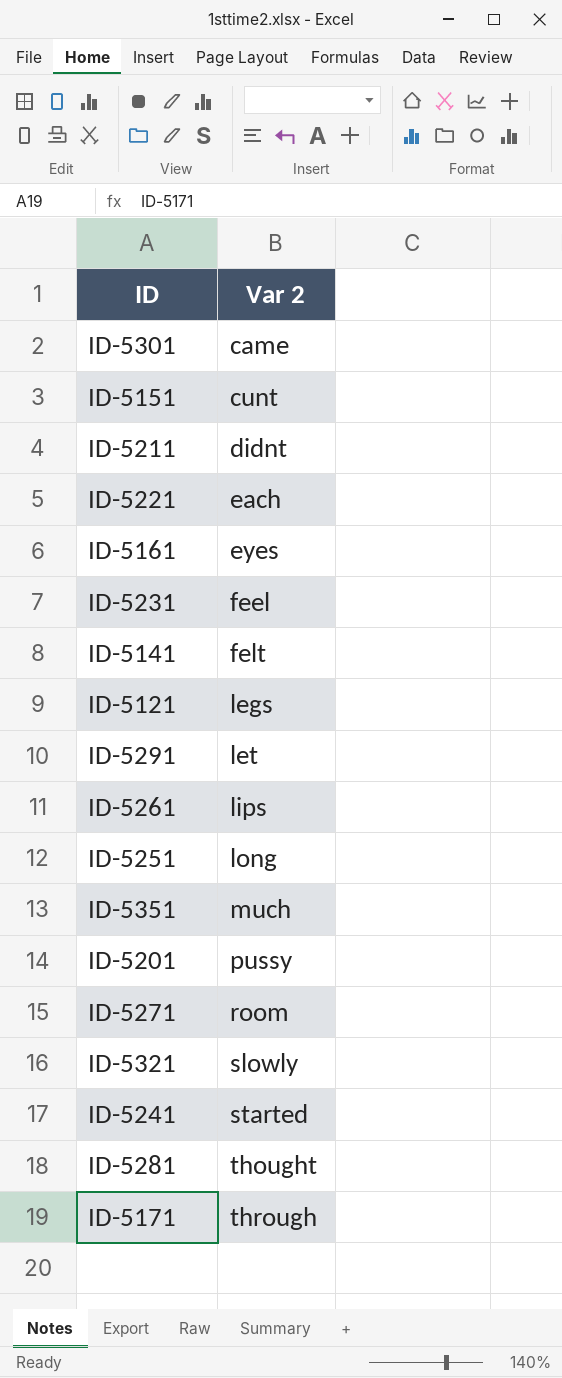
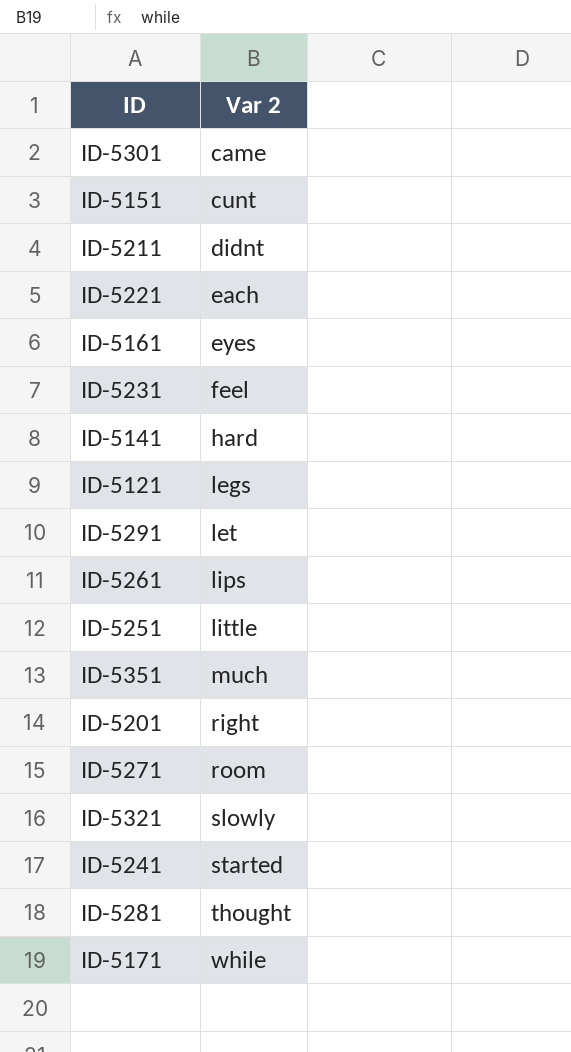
ID-5141 | Var 2: felt -> hard
ID-5251 | Var 2: long -> little
ID-5201 | Var 2: pussy -> right
ID-5171 | Var 2: through -> while

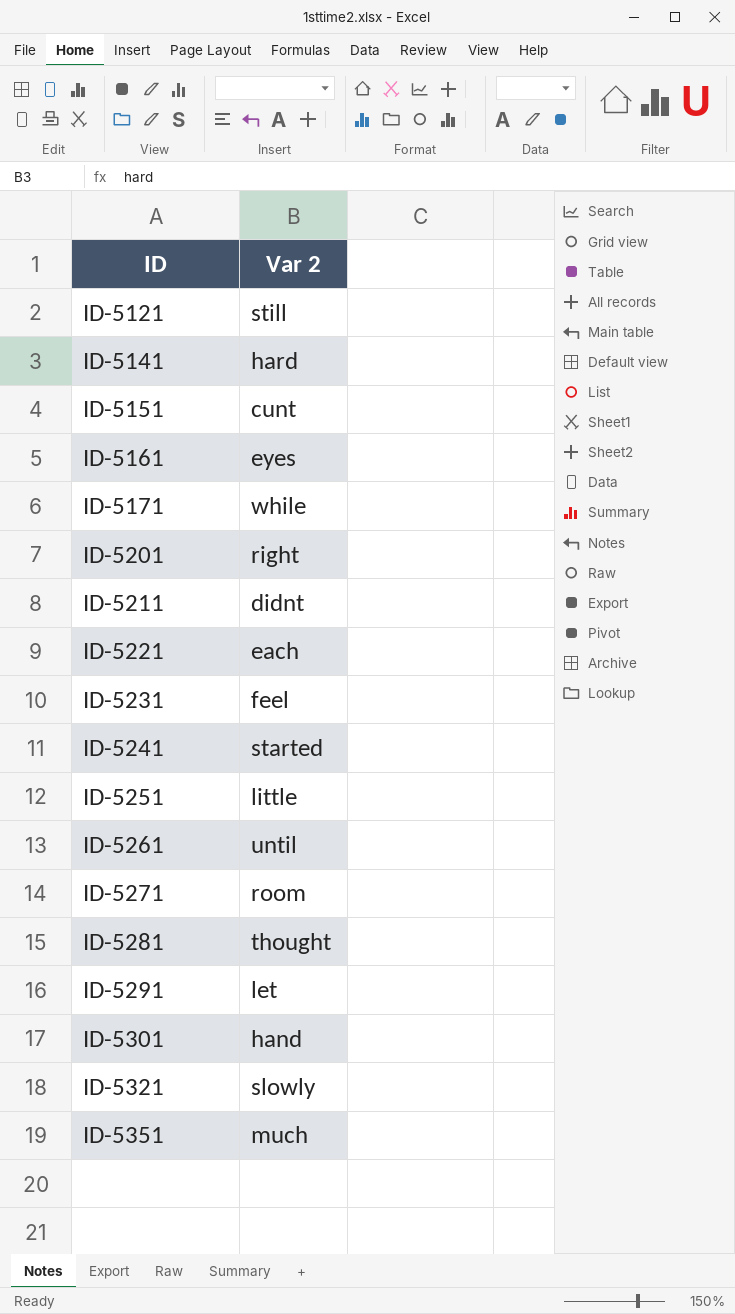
row order: Var 2 ascending -> ID ascending
ID-5121 | Var 2: legs -> still
ID-5261 | Var 2: lips -> until
ID-5301 | Var 2: came -> hand

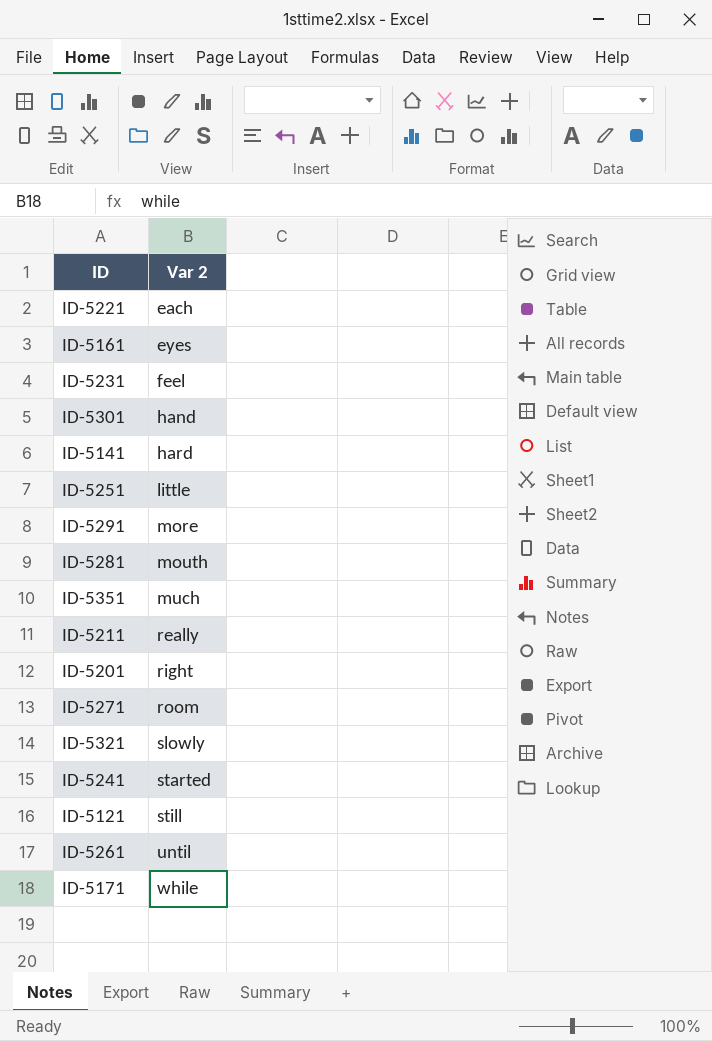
row order: ID ascending -> Var 2 ascending
row ID-5151: cunt -> none
ID-5291 | Var 2: let -> more
ID-5281 | Var 2: thought -> mouth
ID-5211 | Var 2: didnt -> really

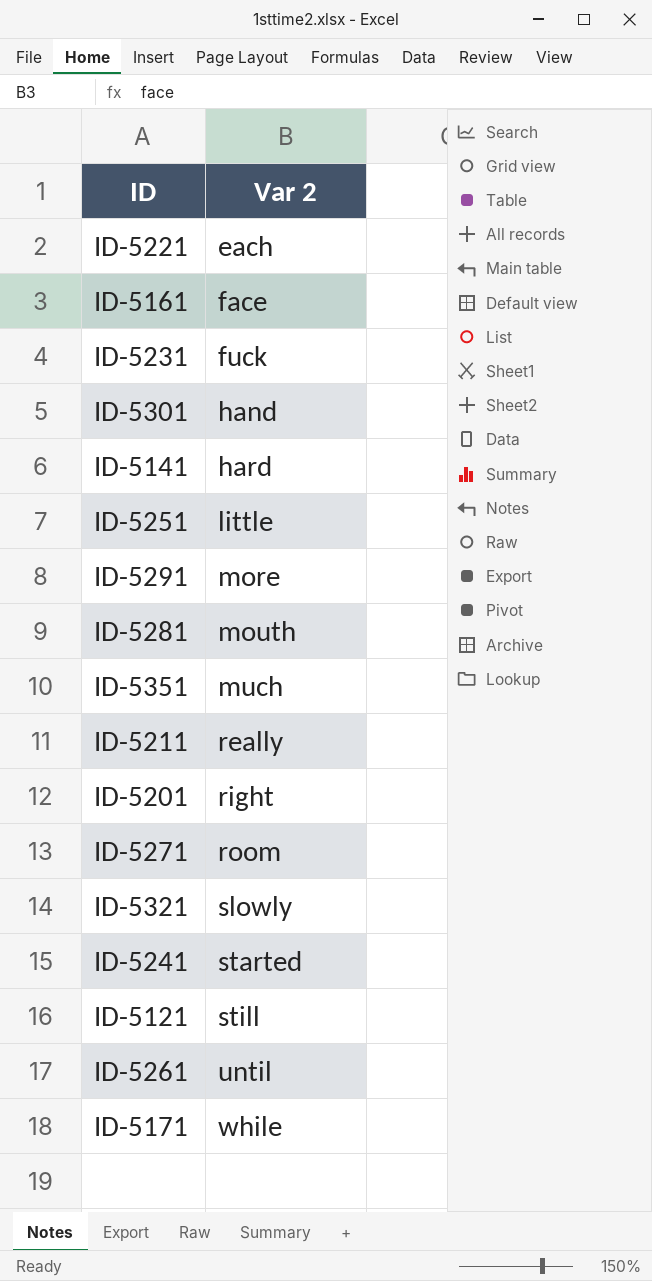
ID-5161 | Var 2: eyes -> face
ID-5231 | Var 2: feel -> fuck

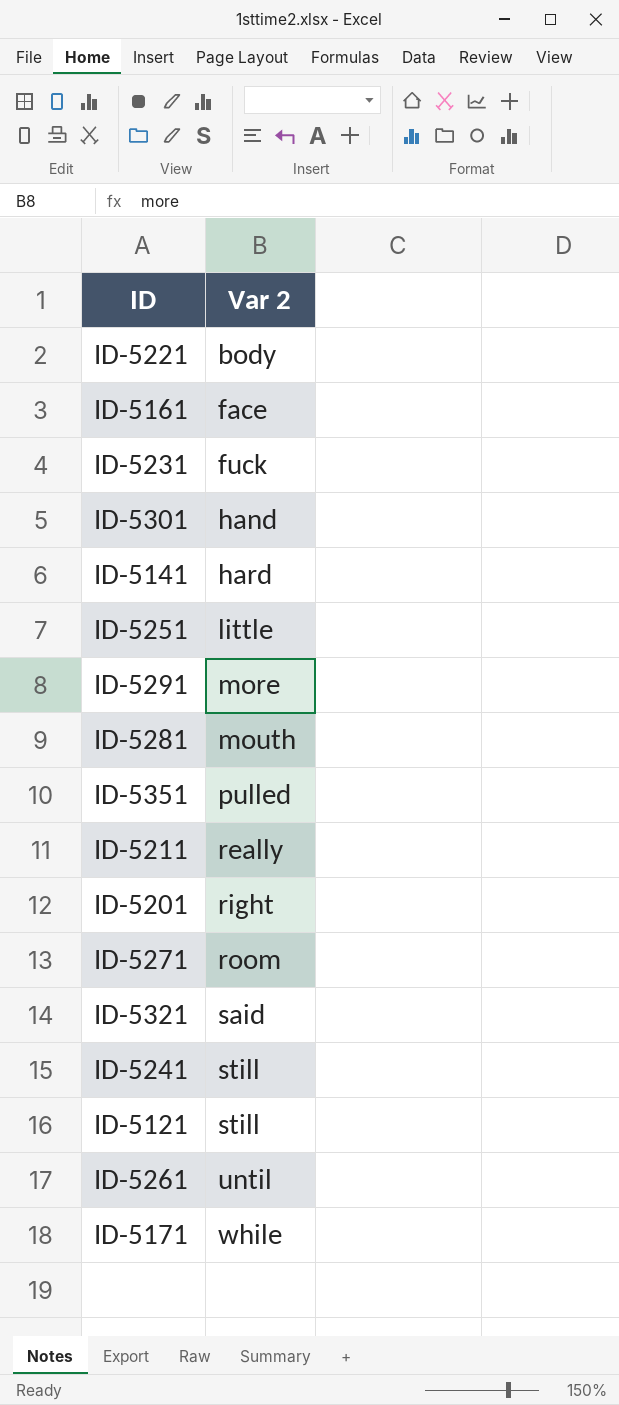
ID-5221 | Var 2: each -> body
ID-5351 | Var 2: much -> pulled
ID-5321 | Var 2: slowly -> said
ID-5241 | Var 2: started -> still

